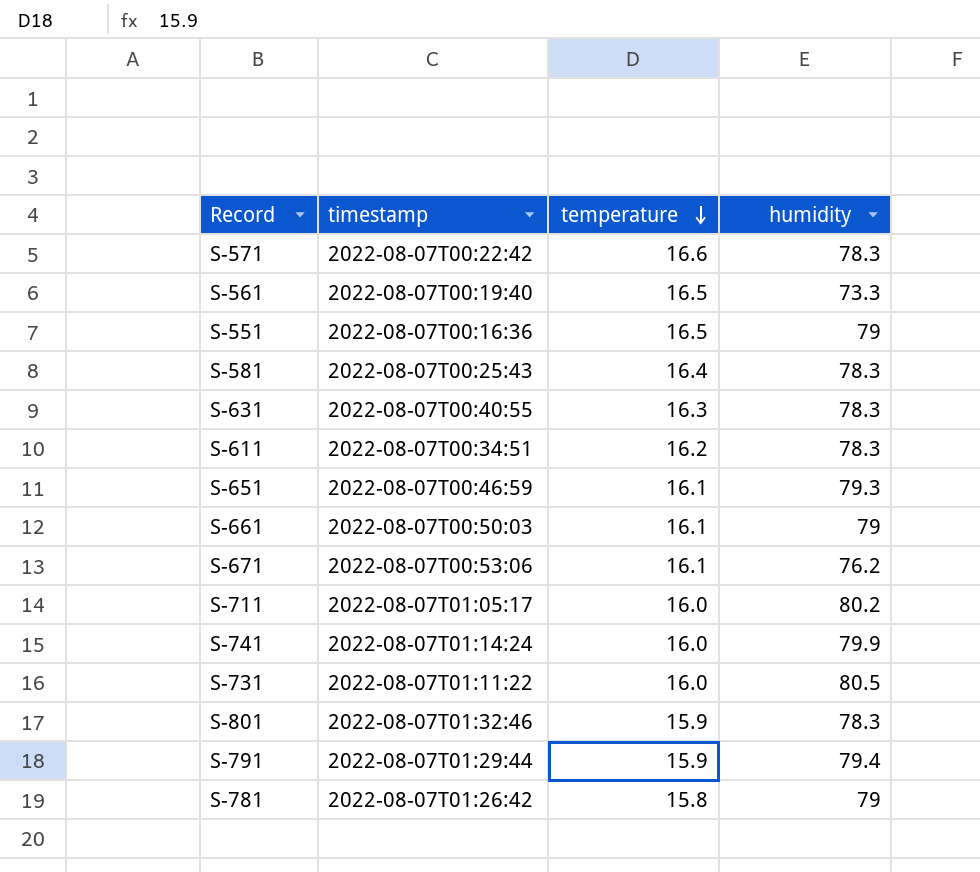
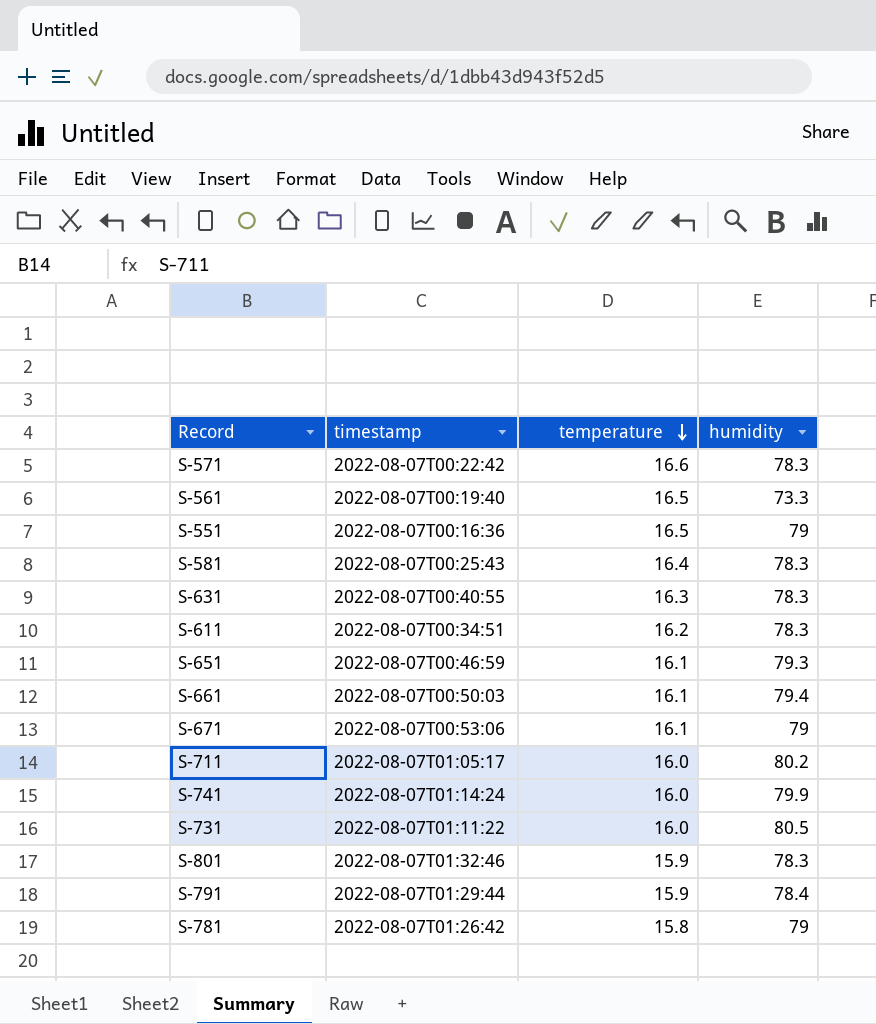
S-661 | humidity: 79 -> 79.4
S-671 | humidity: 76.2 -> 79
S-791 | humidity: 79.4 -> 78.4

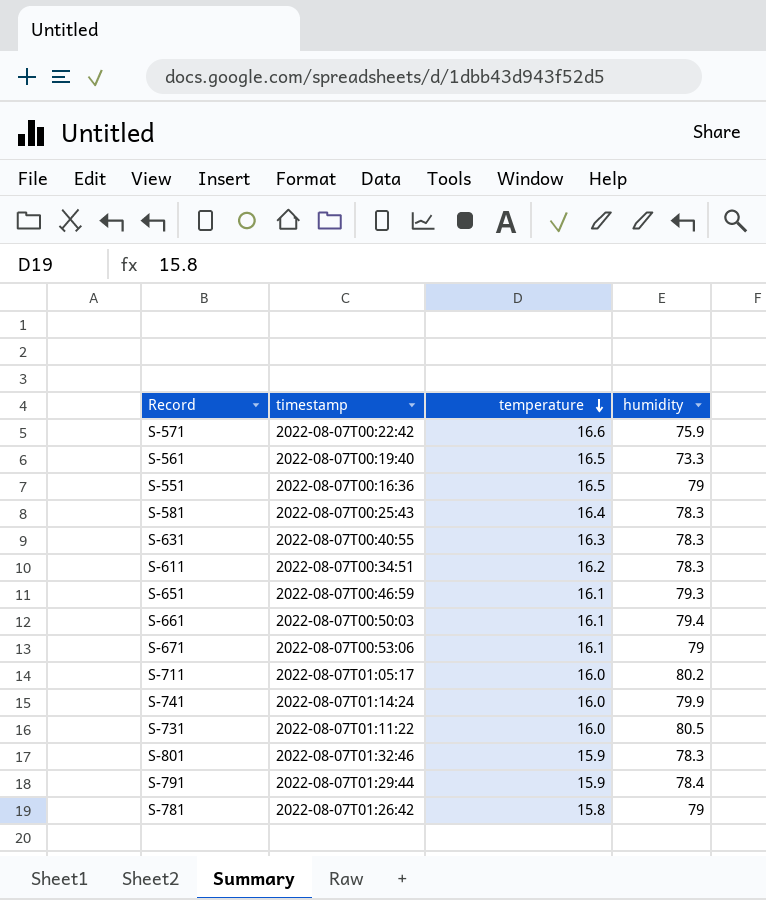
S-571 | humidity: 78.3 -> 75.9

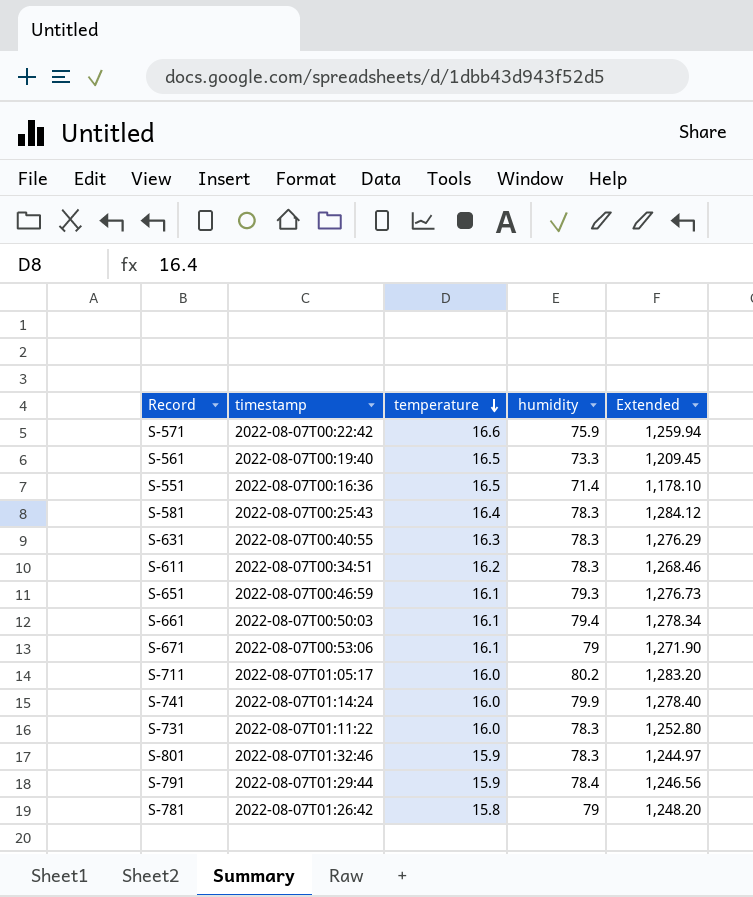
column Extended | formula: none -> [temperature] * [humidity]
S-551 | humidity: 79 -> 71.4
S-731 | humidity: 80.5 -> 78.3

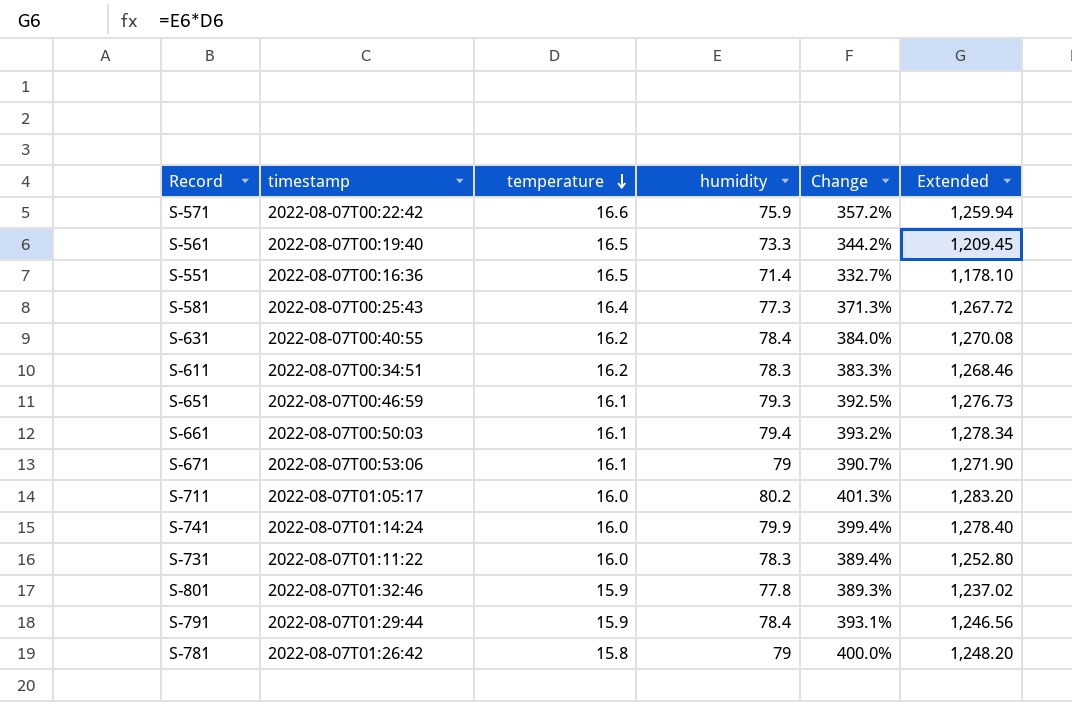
column Change | formula: none -> ([humidity] - [temperature]) / [temperature]
S-581 | humidity: 78.3 -> 77.3
S-581 | Extended: 1,284.12 -> 1,267.72
S-631 | temperature: 16.3 -> 16.2
S-631 | humidity: 78.3 -> 78.4
S-631 | Extended: 1,276.29 -> 1,270.08
S-801 | humidity: 78.3 -> 77.8
S-801 | Extended: 1,244.97 -> 1,237.02

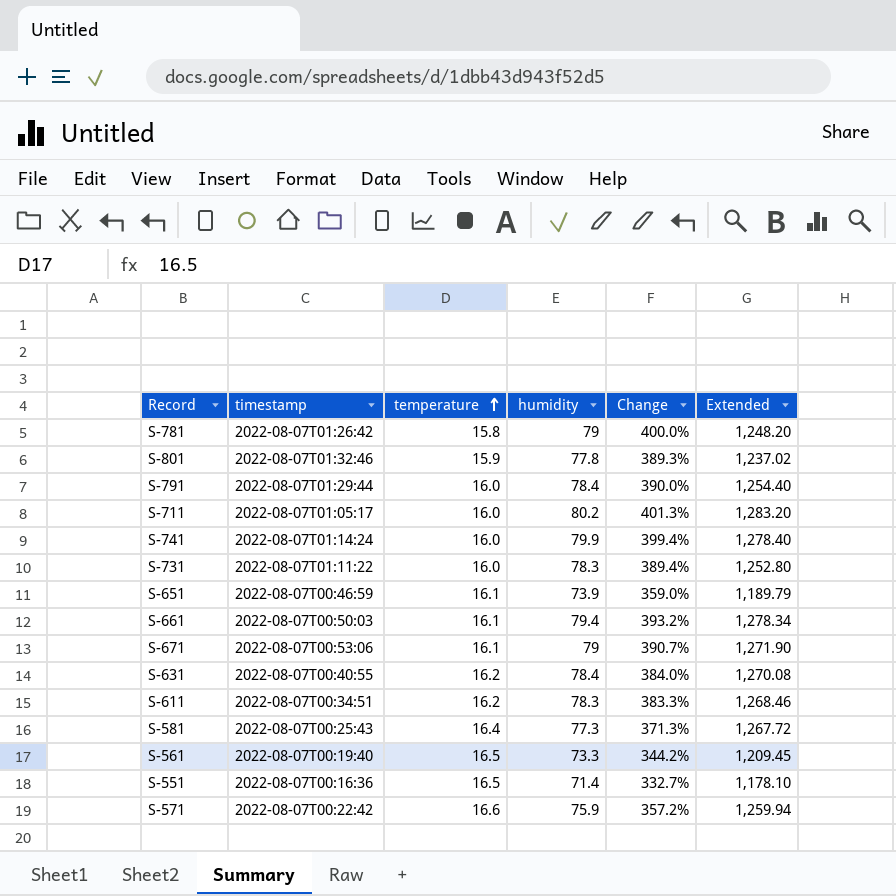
row order: temperature descending -> temperature ascending
S-791 | temperature: 15.9 -> 16.0
S-791 | Change: 393.1% -> 390.0%
S-791 | Extended: 1,246.56 -> 1,254.40
S-651 | humidity: 79.3 -> 73.9
S-651 | Change: 392.5% -> 359.0%
S-651 | Extended: 1,276.73 -> 1,189.79

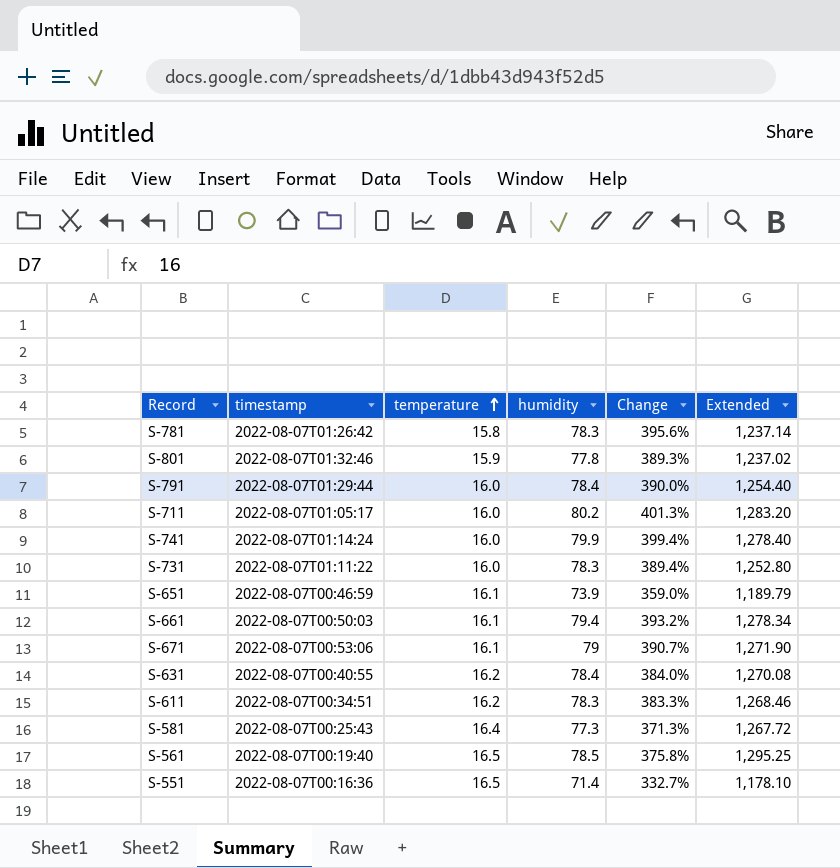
row S-571: 2022-08-07T00:22:42 | 16.6 | 75.9 | 357.2% | 1,259.94 -> none
S-781 | humidity: 79 -> 78.3
S-781 | Change: 400.0% -> 395.6%
S-781 | Extended: 1,248.20 -> 1,237.14
S-561 | humidity: 73.3 -> 78.5
S-561 | Change: 344.2% -> 375.8%
S-561 | Extended: 1,209.45 -> 1,295.25

